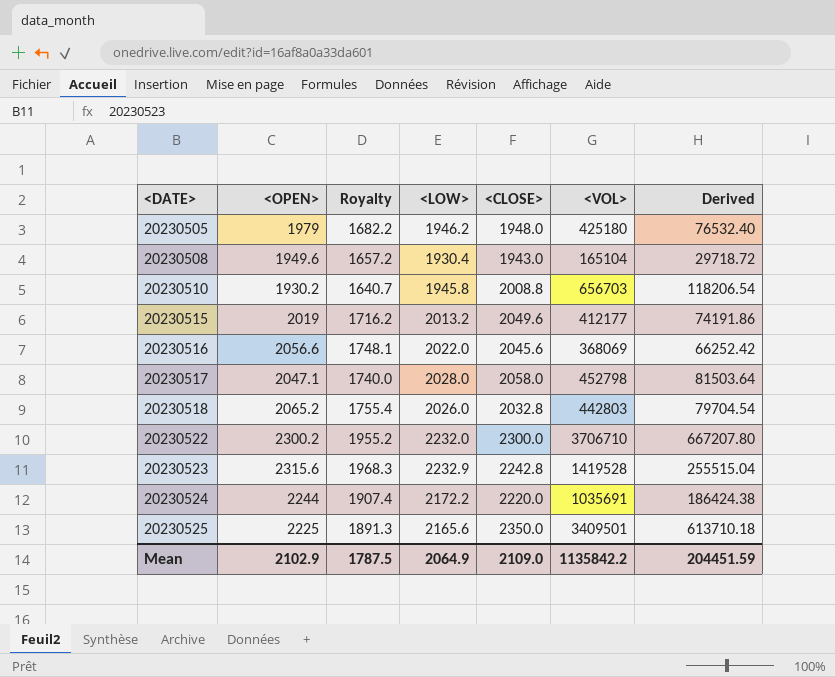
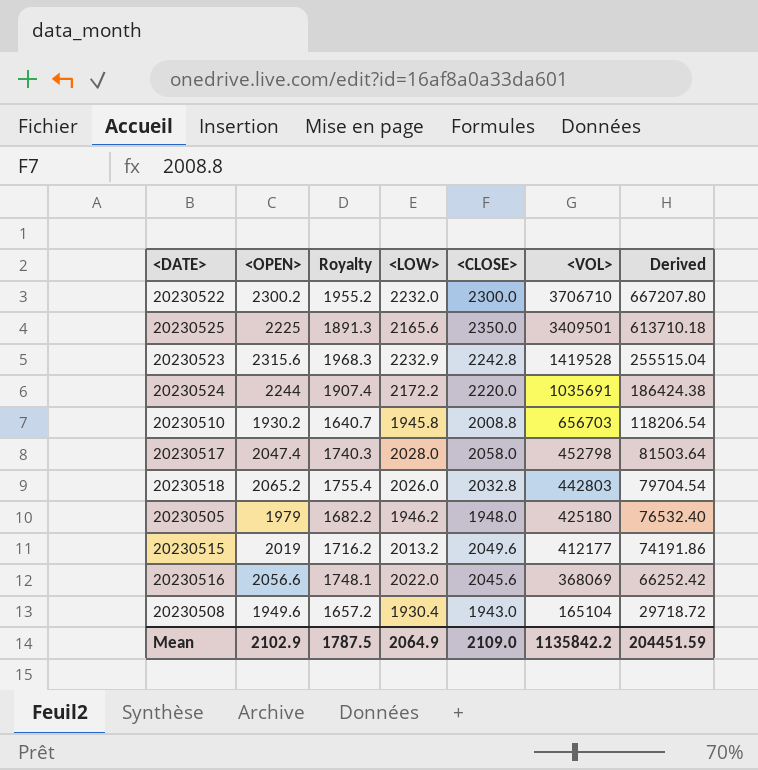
row order: <DATE> ascending -> <VOL> descending
20230517 | <OPEN>: 2047.1 -> 2047.4
20230517 | Royalty: 1740.0 -> 1740.3

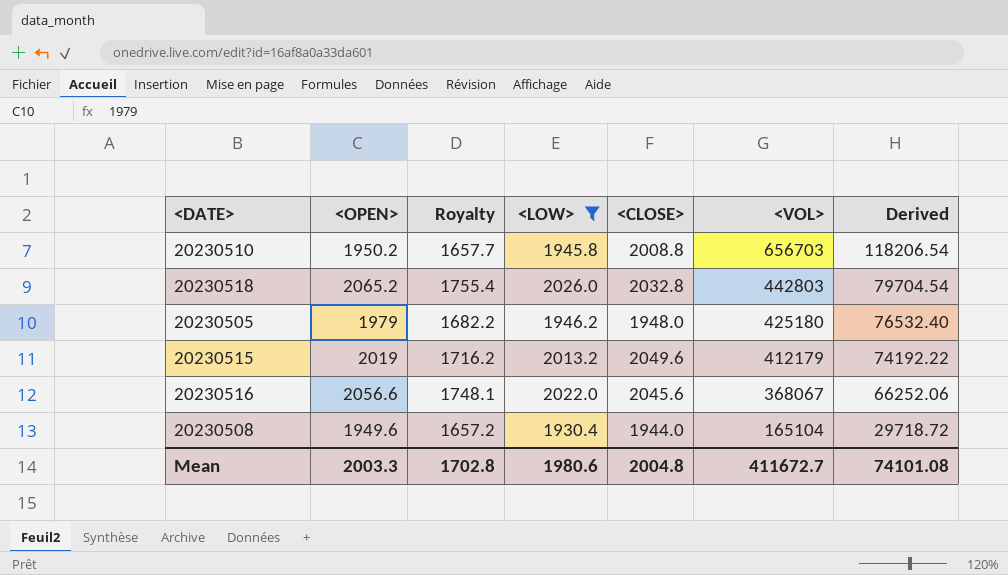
filter: none -> <LOW> <= 2026.0
20230510 | <OPEN>: 1930.2 -> 1950.2
20230510 | Royalty: 1640.7 -> 1657.7
20230515 | <VOL>: 412177 -> 412179
20230515 | Derived: 74191.86 -> 74192.22
20230516 | <VOL>: 368069 -> 368067
20230516 | Derived: 66252.42 -> 66252.06
20230508 | <CLOSE>: 1943.0 -> 1944.0
Mean | <OPEN>: 2102.9 -> 2003.3
Mean | Royalty: 1787.5 -> 1702.8
Mean | <LOW>: 2064.9 -> 1980.6
Mean | <CLOSE>: 2109.0 -> 2004.8
Mean | <VOL>: 1135842.2 -> 411672.7
Mean | Derived: 204451.59 -> 74101.08

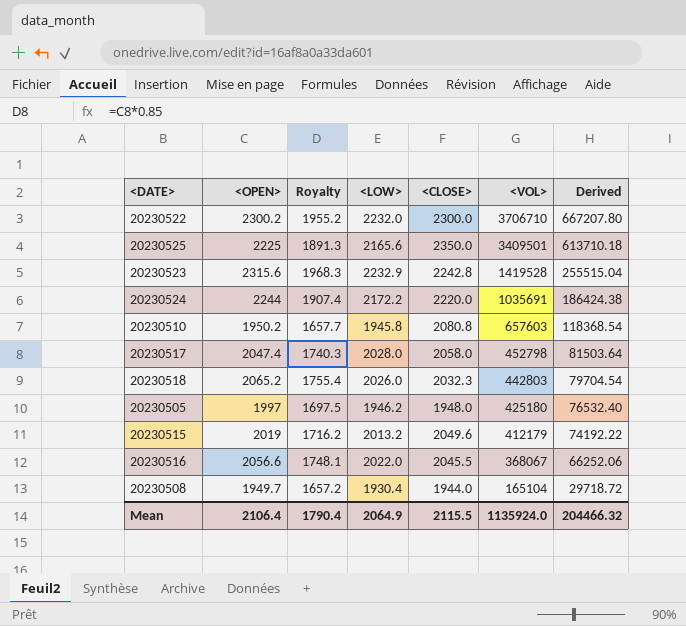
filter: <LOW> <= 2026.0 -> none
20230510 | <CLOSE>: 2008.8 -> 2080.8
20230510 | <VOL>: 656703 -> 657603
20230510 | Derived: 118206.54 -> 118368.54
20230518 | <CLOSE>: 2032.8 -> 2032.3
20230505 | <OPEN>: 1979 -> 1997
20230505 | Royalty: 1682.2 -> 1697.5
20230516 | <CLOSE>: 2045.6 -> 2045.5
20230508 | <OPEN>: 1949.6 -> 1949.7
Mean | <OPEN>: 2003.3 -> 2106.4
Mean | Royalty: 1702.8 -> 1790.4
Mean | <LOW>: 1980.6 -> 2064.9
Mean | <CLOSE>: 2004.8 -> 2115.5
Mean | <VOL>: 411672.7 -> 1135924.0
Mean | Derived: 74101.08 -> 204466.32

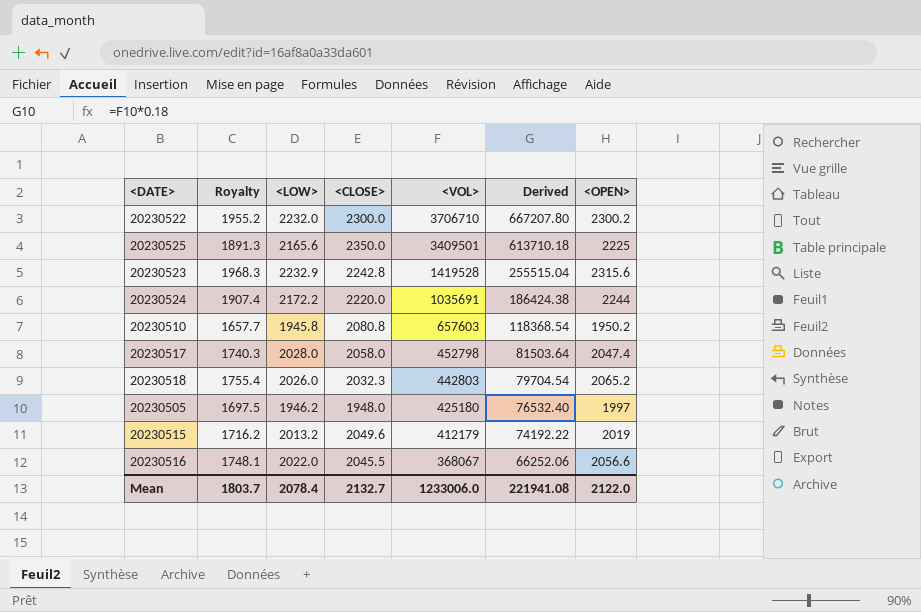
column <OPEN> | position: 2 -> 7
row 20230508: 1949.7 | 1657.2 | 1930.4 | 1944.0 | 165104 | 29718.72 -> none
Mean | Royalty: 1790.4 -> 1803.7
Mean | <LOW>: 2064.9 -> 2078.4
Mean | <CLOSE>: 2115.5 -> 2132.7
Mean | <VOL>: 1135924.0 -> 1233006.0
Mean | Derived: 204466.32 -> 221941.08
Mean | <OPEN>: 2106.4 -> 2122.0

